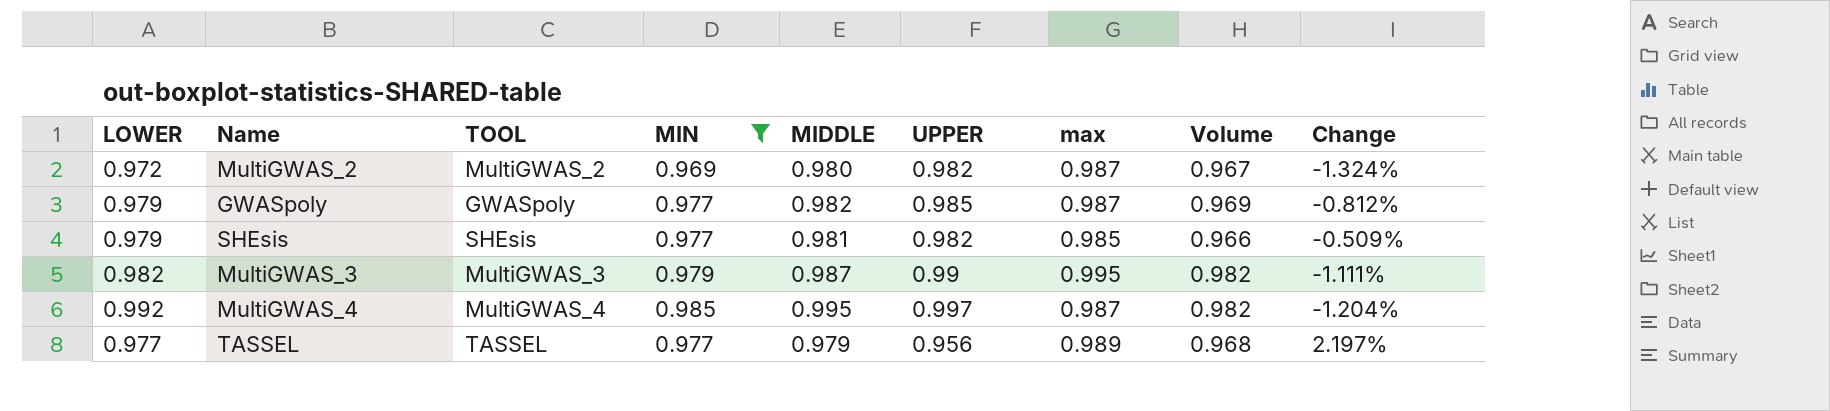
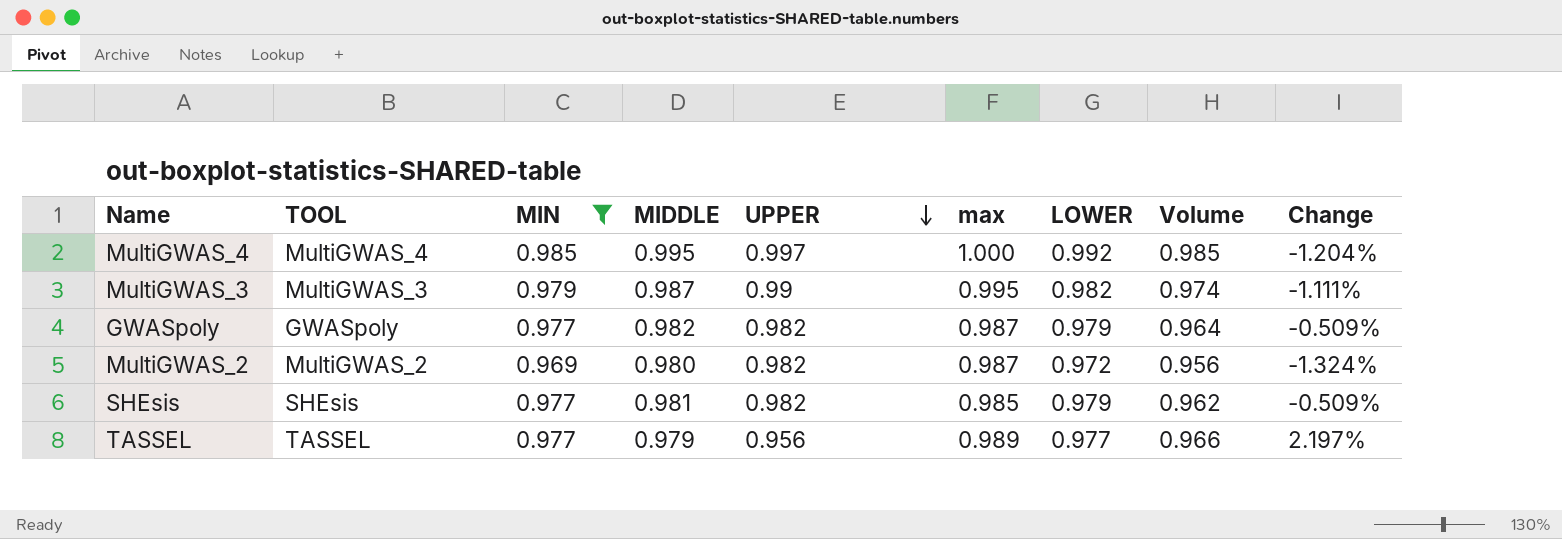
row order: none -> UPPER descending
column LOWER | position: 1 -> 7
column Volume | formula: [MIDDLE] * [max] -> [MIN] * [max]
MultiGWAS_4 | max: 0.987 -> 1.000
GWASpoly | UPPER: 0.985 -> 0.982
GWASpoly | Change: -0.812% -> -0.509%

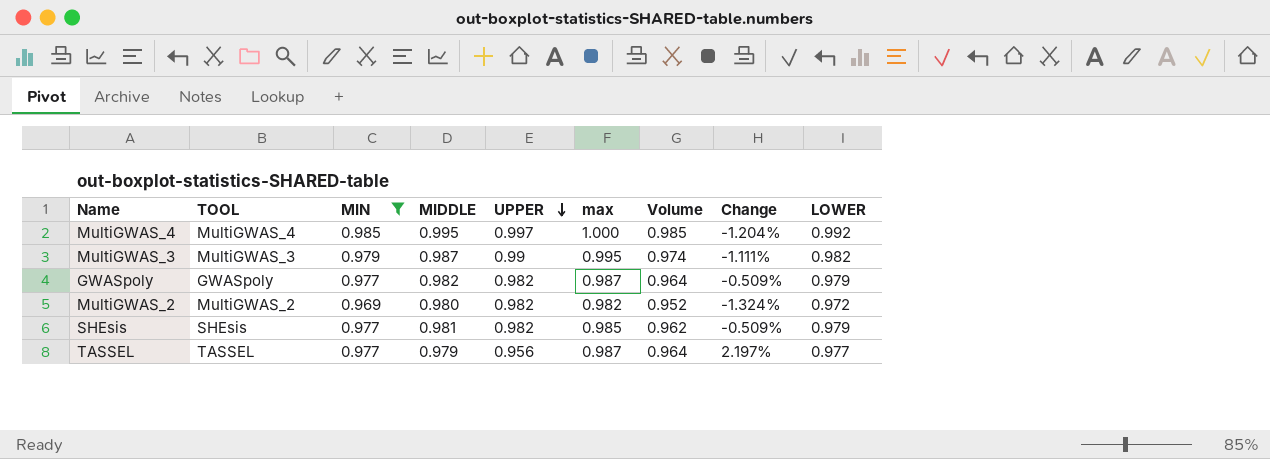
column LOWER | position: 7 -> 9
MultiGWAS_2 | max: 0.987 -> 0.982
MultiGWAS_2 | Volume: 0.956 -> 0.952
TASSEL | max: 0.989 -> 0.987
TASSEL | Volume: 0.966 -> 0.964

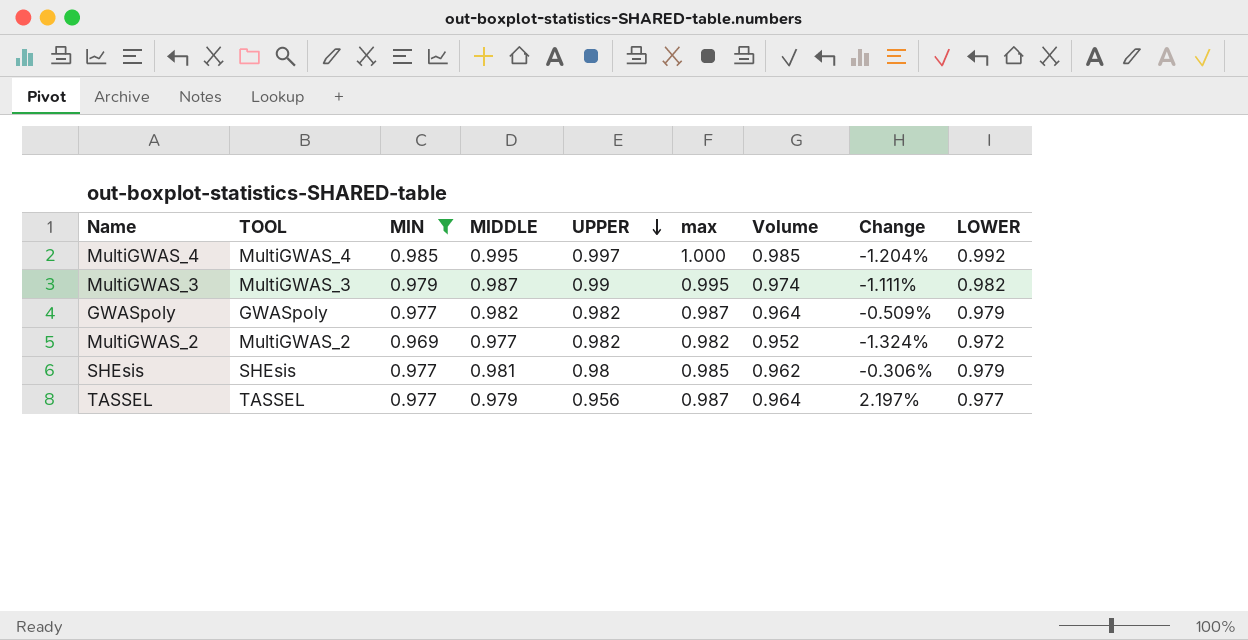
MultiGWAS_2 | MIDDLE: 0.980 -> 0.977
SHEsis | UPPER: 0.982 -> 0.98
SHEsis | Change: -0.509% -> -0.306%

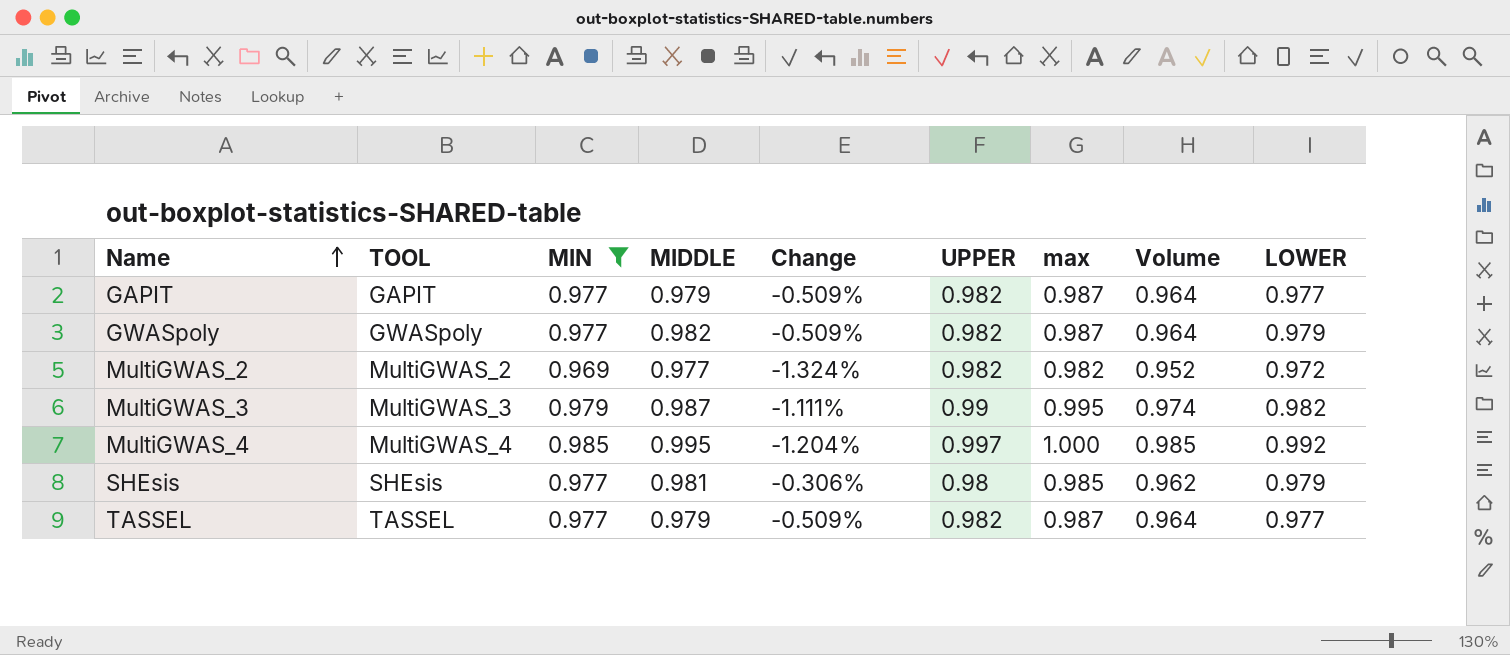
row order: UPPER descending -> Name ascending
column Change | position: 8 -> 5
row GAPIT: none -> GAPIT | 0.977 | 0.979 | -0.509% | 0.982 | 0.987 | 0.964 | 0.977
TASSEL | Change: 2.197% -> -0.509%
TASSEL | UPPER: 0.956 -> 0.982

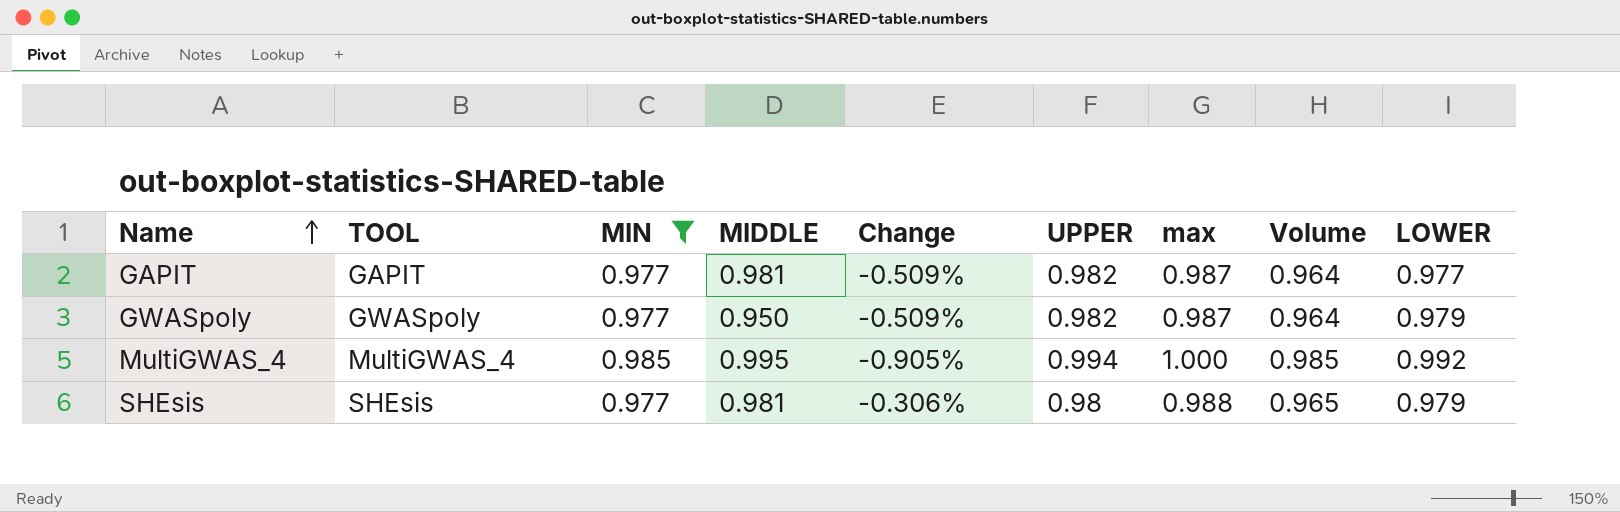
row MultiGWAS_2: MultiGWAS_2 | 0.969 | 0.977 | -1.324% | 0.982 | 0.982 | 0.952 | 0.972 -> none
row MultiGWAS_3: MultiGWAS_3 | 0.979 | 0.987 | -1.111% | 0.99 | 0.995 | 0.974 | 0.982 -> none
row TASSEL: TASSEL | 0.977 | 0.979 | -0.509% | 0.982 | 0.987 | 0.964 | 0.977 -> none
GAPIT | MIDDLE: 0.979 -> 0.981
GWASpoly | MIDDLE: 0.982 -> 0.950
MultiGWAS_4 | Change: -1.204% -> -0.905%
MultiGWAS_4 | UPPER: 0.997 -> 0.994
SHEsis | max: 0.985 -> 0.988
SHEsis | Volume: 0.962 -> 0.965

